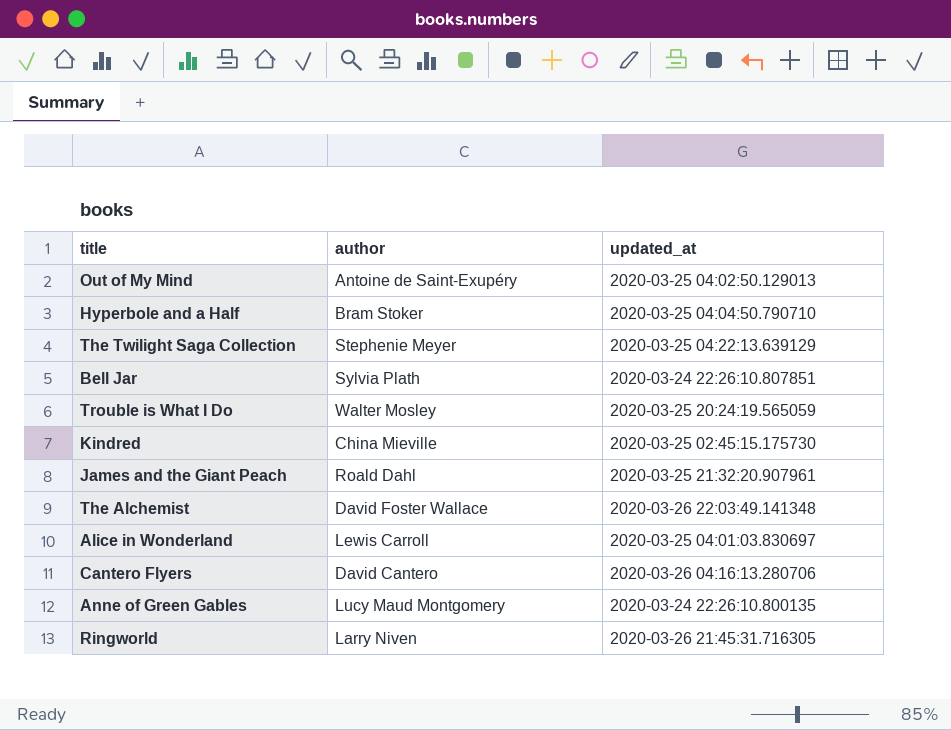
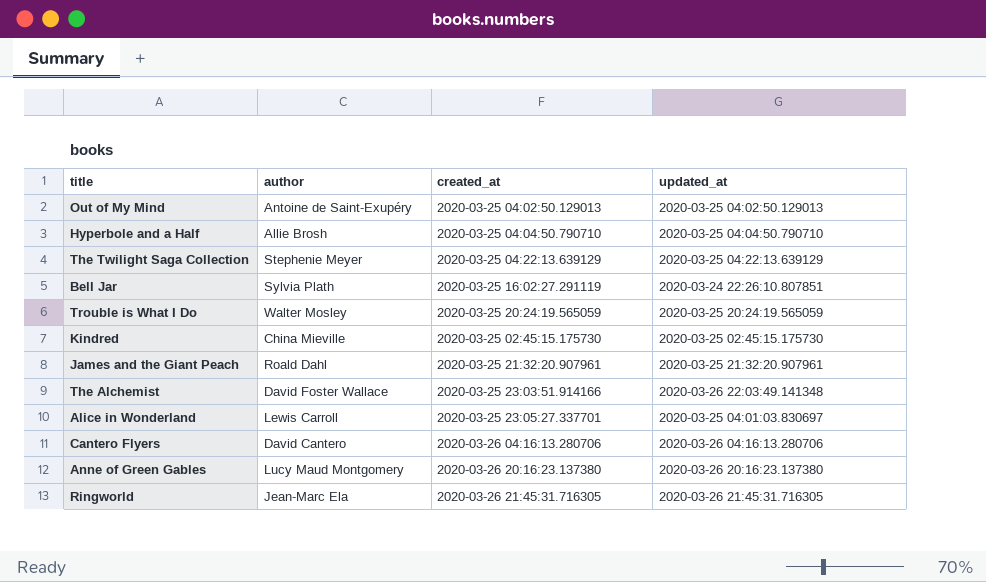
column created_at | position: none -> 3
Hyperbole and a Half | author: Bram Stoker -> Allie Brosh
Anne of Green Gables | updated_at: 2020-03-24 22:26:10.800135 -> 2020-03-26 20:16:23.137380
Ringworld | author: Larry Niven -> Jean-Marc Ela

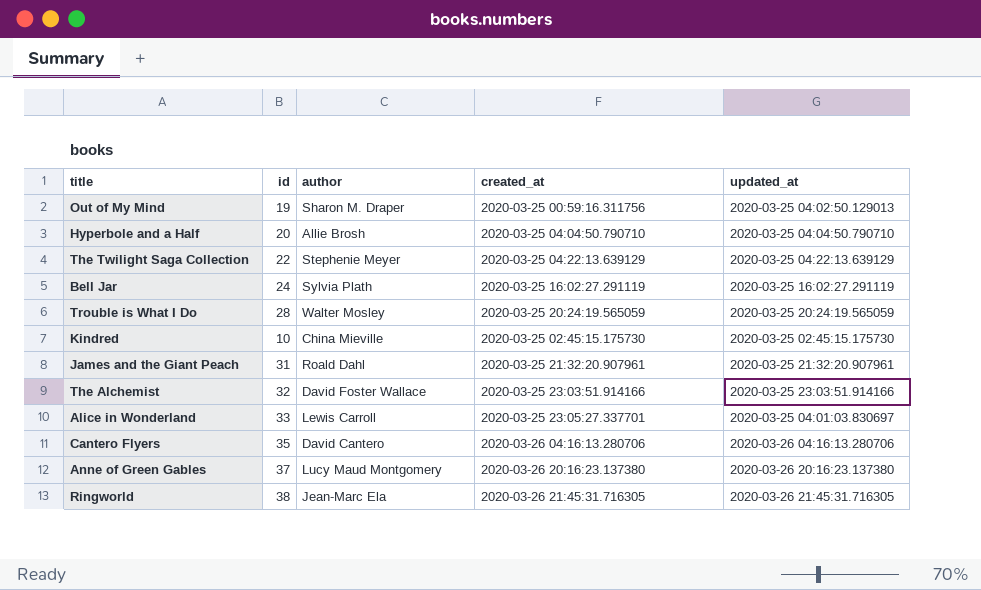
column id | position: none -> 2
Out of My Mind | author: Antoine de Saint-Exupéry -> Sharon M. Draper
Out of My Mind | created_at: 2020-03-25 04:02:50.129013 -> 2020-03-25 00:59:16.311756
Bell Jar | updated_at: 2020-03-24 22:26:10.807851 -> 2020-03-25 16:02:27.291119
The Alchemist | updated_at: 2020-03-26 22:03:49.141348 -> 2020-03-25 23:03:51.914166

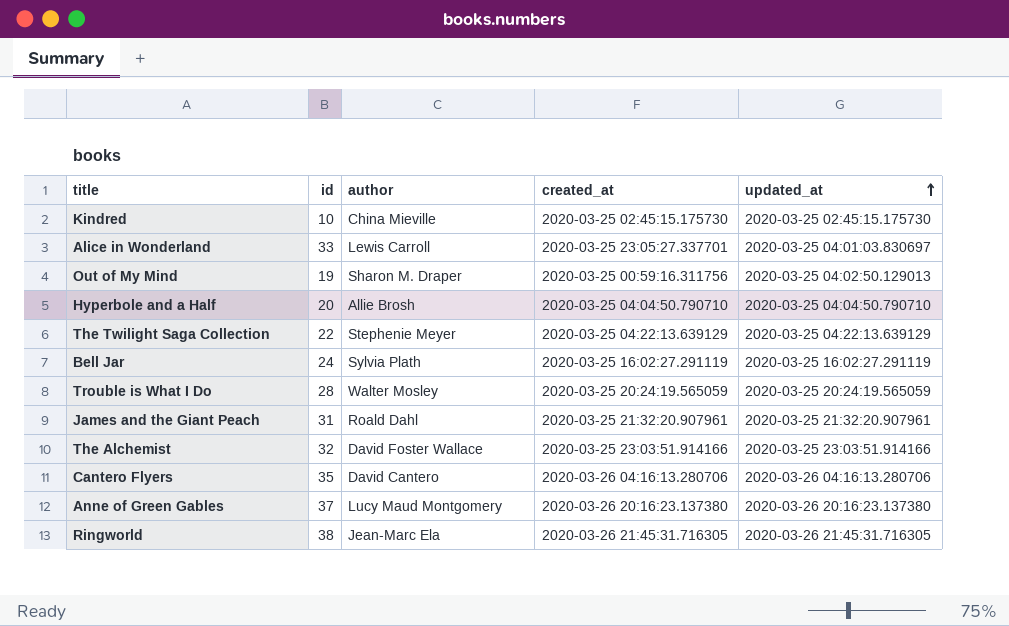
row order: none -> updated_at ascending

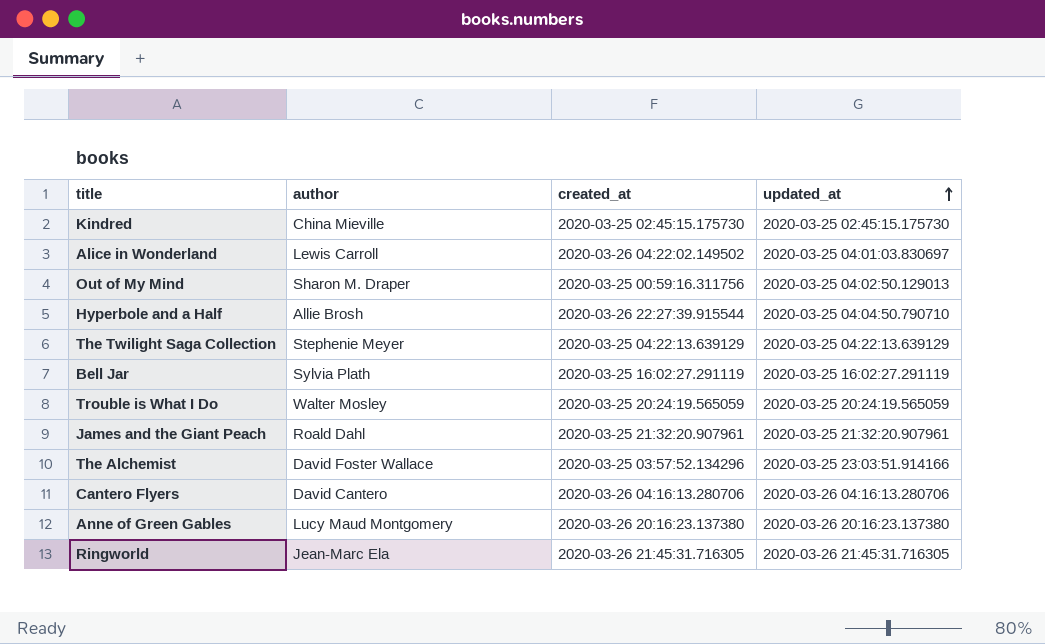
column id | position: 2 -> none
Alice in Wonderland | created_at: 2020-03-25 23:05:27.337701 -> 2020-03-26 04:22:02.149502
Hyperbole and a Half | created_at: 2020-03-25 04:04:50.790710 -> 2020-03-26 22:27:39.915544
The Alchemist | created_at: 2020-03-25 23:03:51.914166 -> 2020-03-25 03:57:52.134296

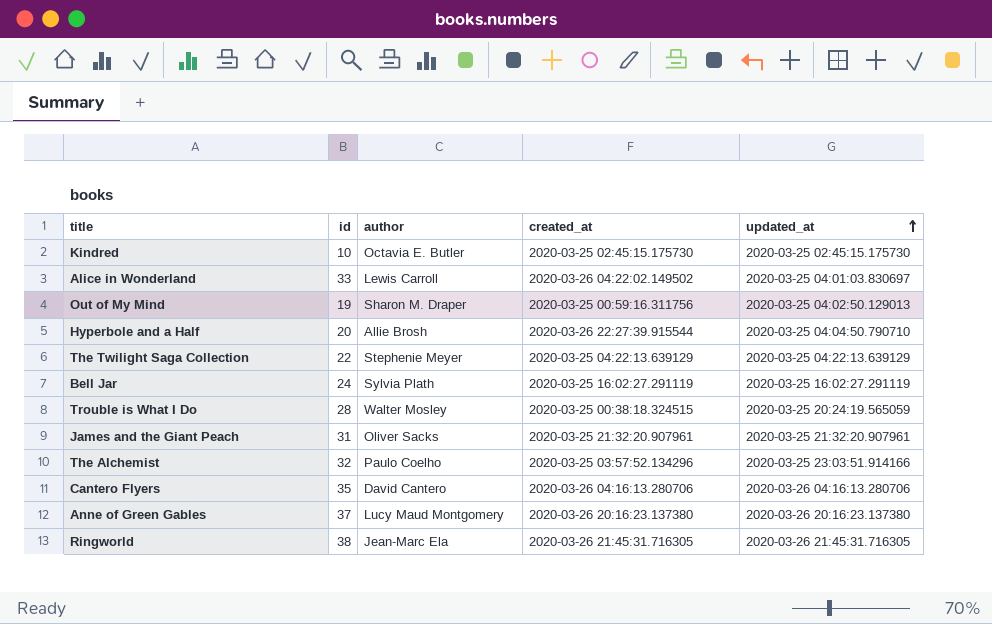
column id | position: none -> 2
Kindred | author: China Mieville -> Octavia E. Butler
Trouble is What I Do | created_at: 2020-03-25 20:24:19.565059 -> 2020-03-25 00:38:18.324515
James and the Giant Peach | author: Roald Dahl -> Oliver Sacks
The Alchemist | author: David Foster Wallace -> Paulo Coelho

